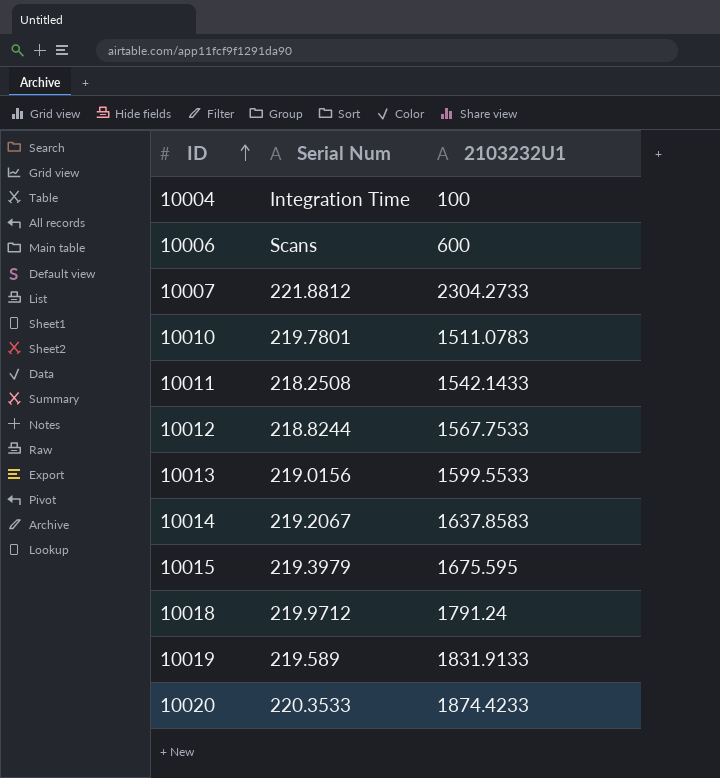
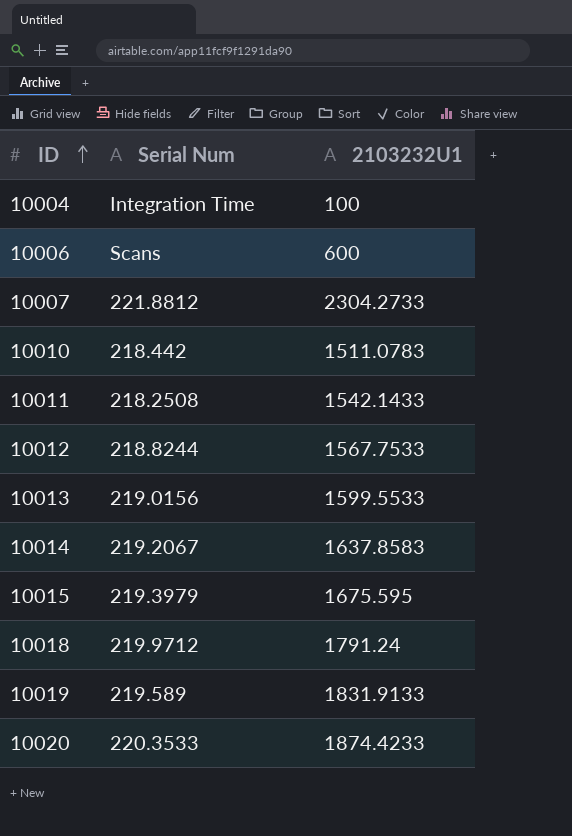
10010 | Serial Num: 219.7801 -> 218.442

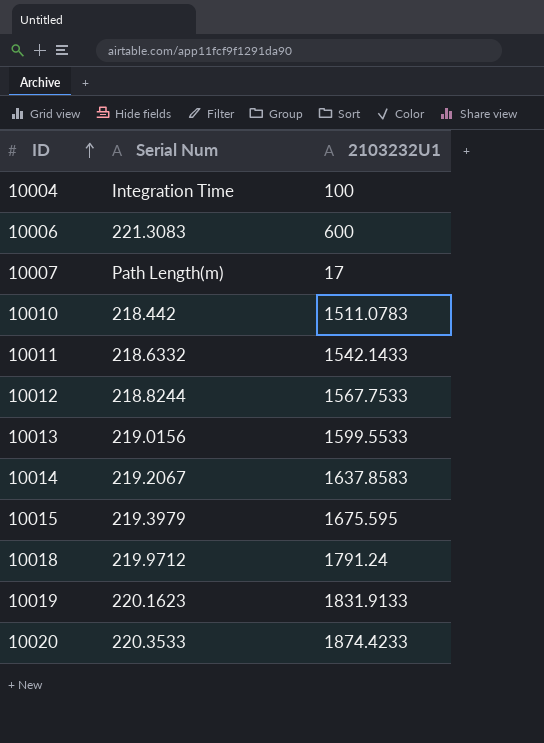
10006 | Serial Num: Scans -> 221.3083
10007 | Serial Num: 221.8812 -> Path Length(m)
10007 | 2103232U1: 2304.2733 -> 17
10011 | Serial Num: 218.2508 -> 218.6332
10019 | Serial Num: 219.589 -> 220.1623

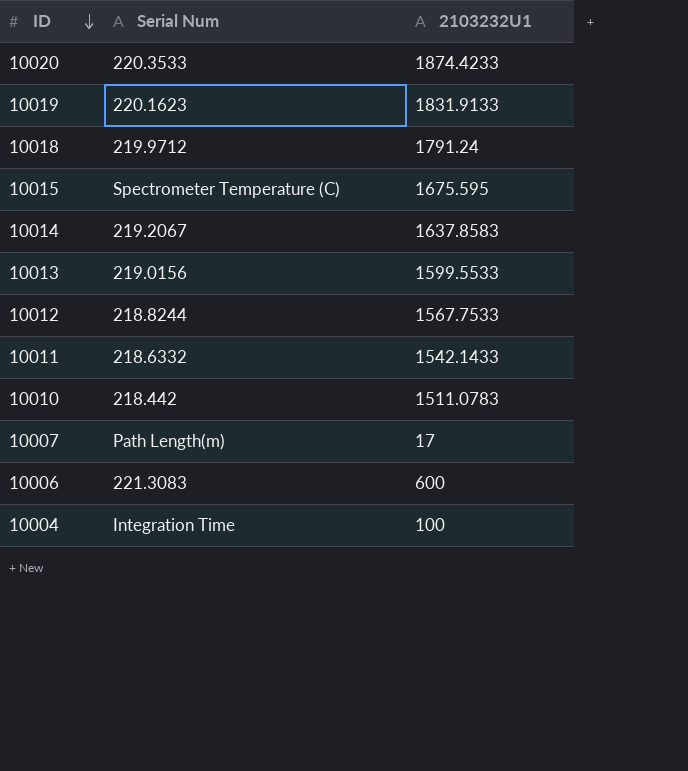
row order: ID ascending -> ID descending
10015 | Serial Num: 219.3979 -> Spectrometer Temperature (C)

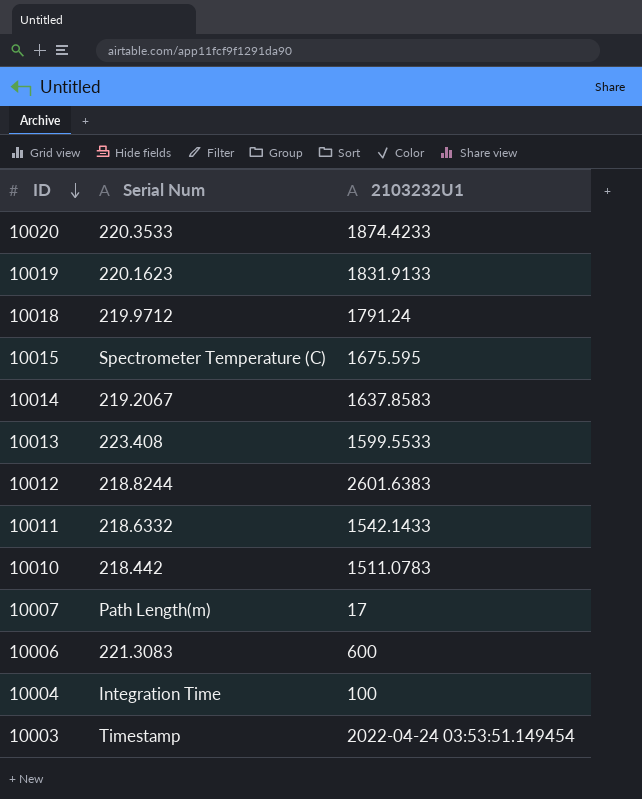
10013 | Serial Num: 219.0156 -> 223.408
10012 | 2103232U1: 1567.7533 -> 2601.6383
row 10003: none -> Timestamp | 2022-04-24 03:53:51.149454

